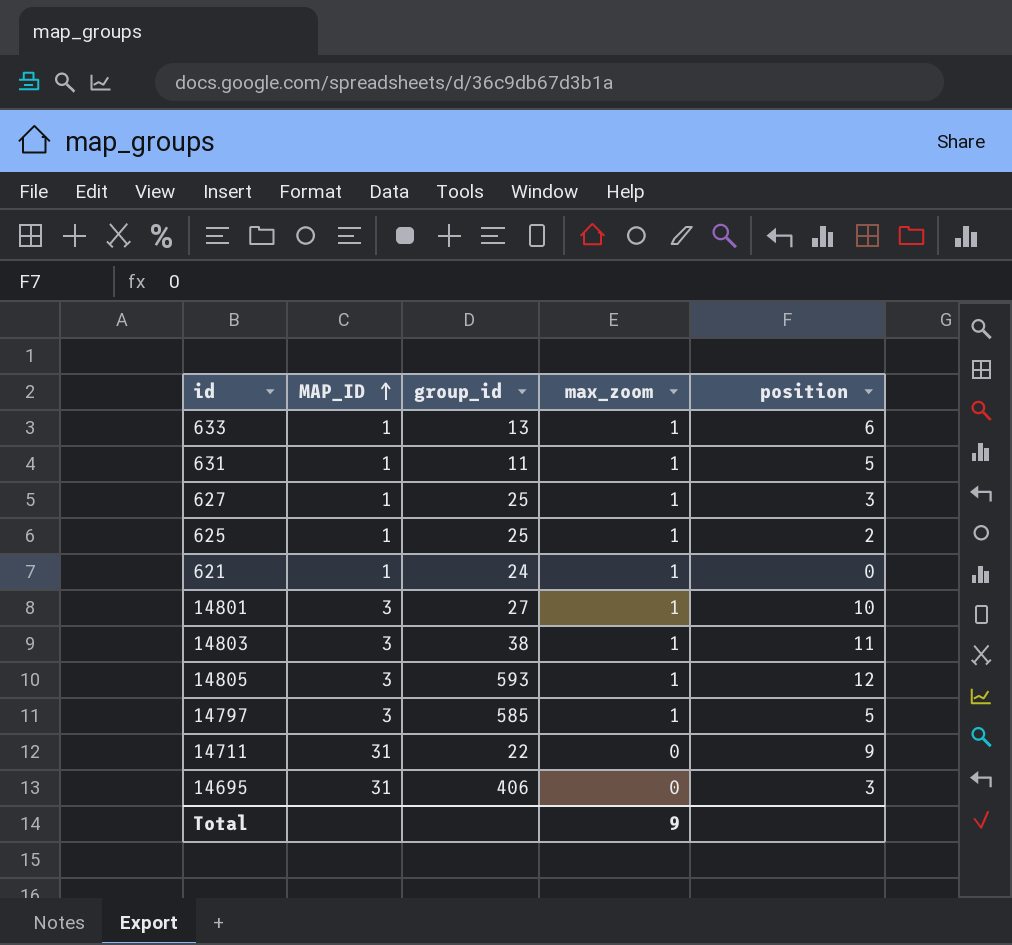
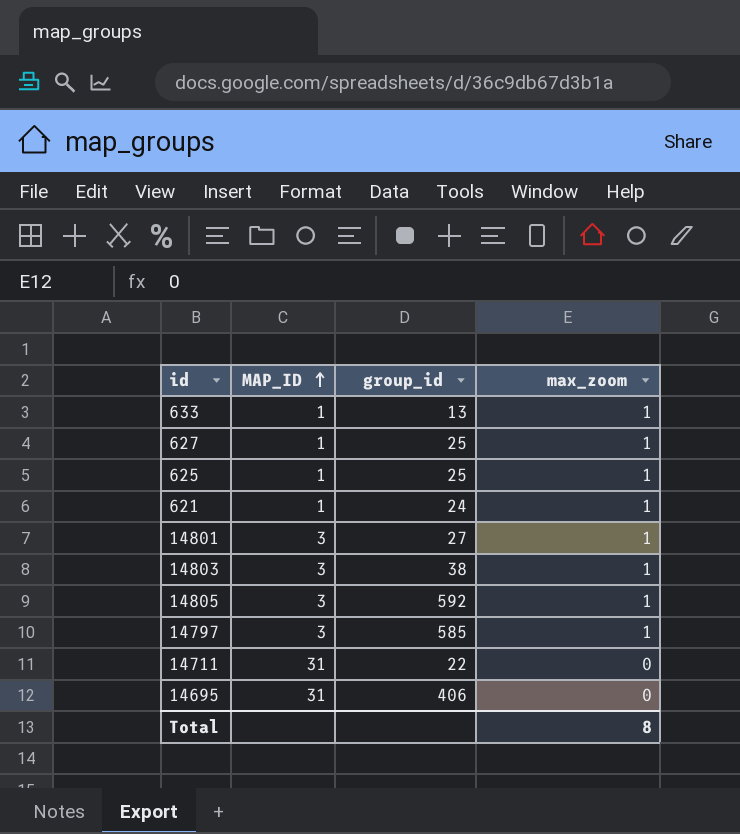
column position | position: 5 -> none
row 631: 1 | 11 | 1 | 5 -> none
14805 | group_id: 593 -> 592
Total | max_zoom: 9 -> 8

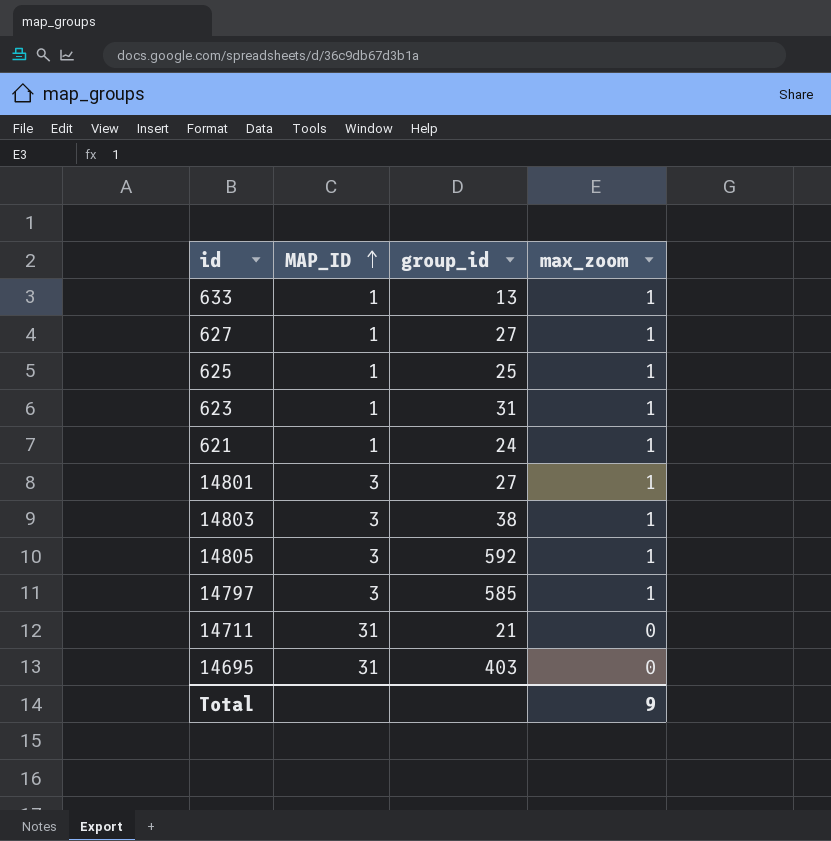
627 | group_id: 25 -> 27
row 623: none -> 1 | 31 | 1
14711 | group_id: 22 -> 21
14695 | group_id: 406 -> 403
Total | max_zoom: 8 -> 9

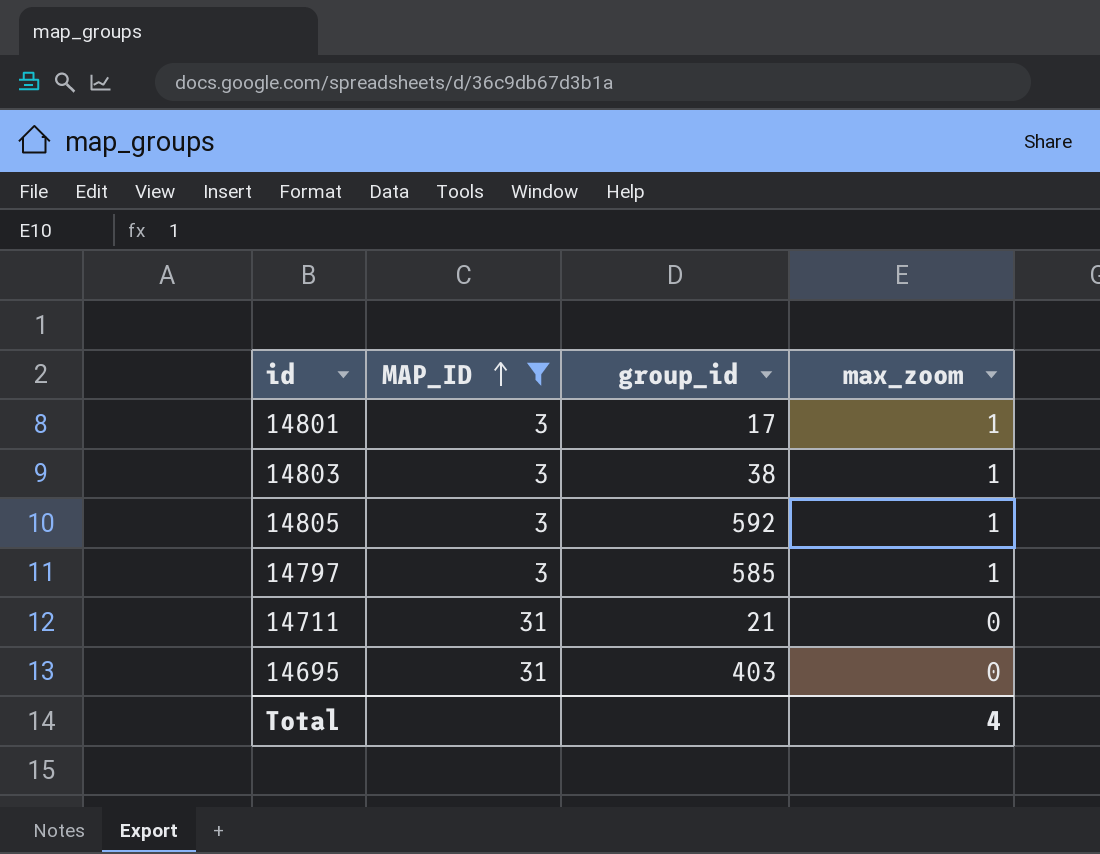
filter: none -> MAP_ID != 1
14801 | group_id: 27 -> 17
Total | max_zoom: 9 -> 4

